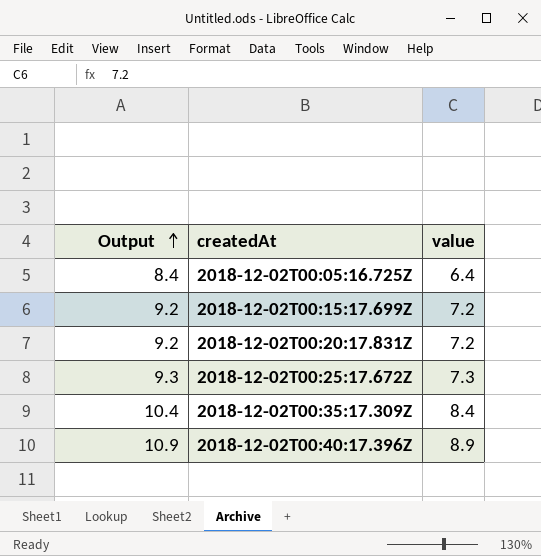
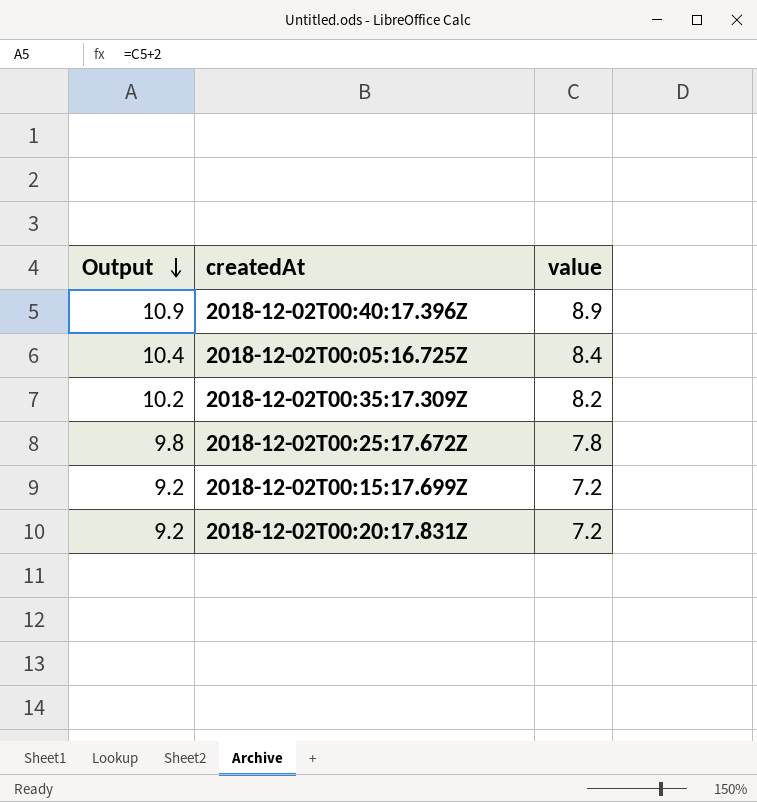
row order: Output ascending -> Output descending
2018-12-02T00:05:16.725Z | Output: 8.4 -> 10.4
2018-12-02T00:05:16.725Z | value: 6.4 -> 8.4
2018-12-02T00:35:17.309Z | Output: 10.4 -> 10.2
2018-12-02T00:35:17.309Z | value: 8.4 -> 8.2
2018-12-02T00:25:17.672Z | Output: 9.3 -> 9.8
2018-12-02T00:25:17.672Z | value: 7.3 -> 7.8

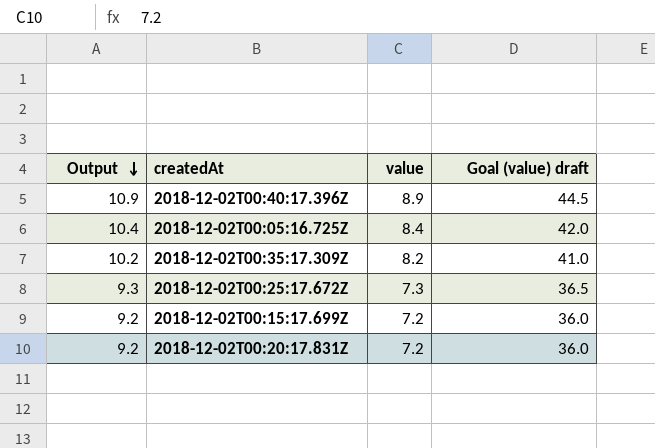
column Goal (value) draft | formula: none -> [value] * 5
2018-12-02T00:25:17.672Z | Output: 9.8 -> 9.3
2018-12-02T00:25:17.672Z | value: 7.8 -> 7.3

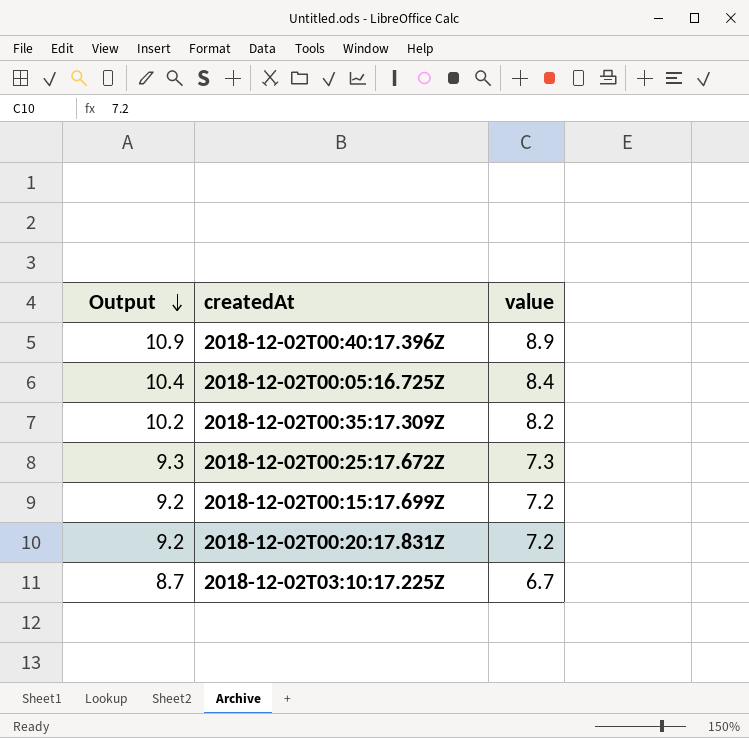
column Goal (value) draft | formula: [value] * 5 -> none
row 2018-12-02T03:10:17.225Z: none -> 8.7 | 6.7

